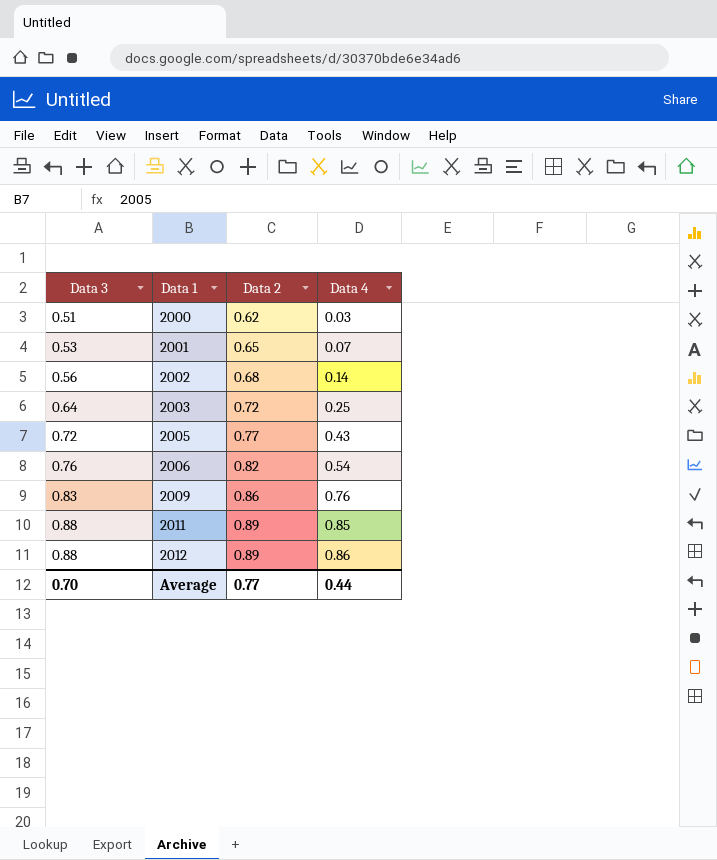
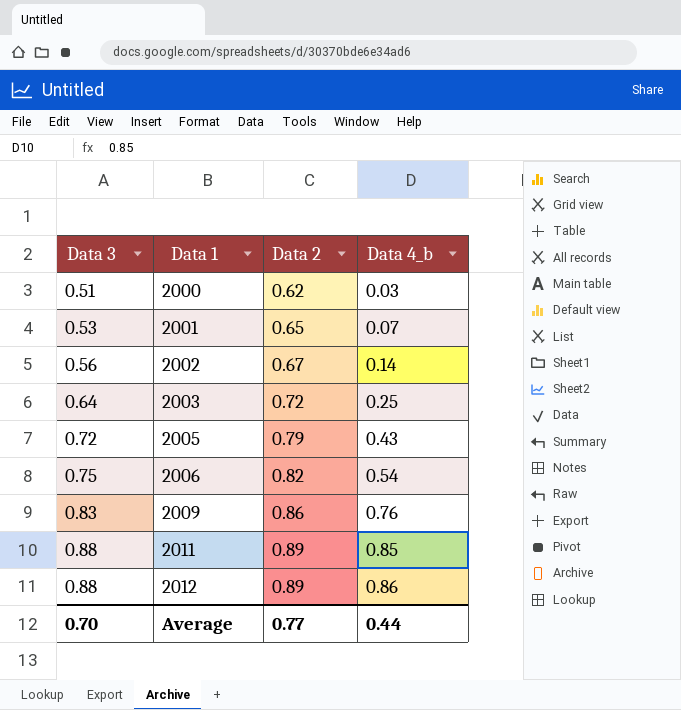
column name: Data 4 -> Data 4_b
2002 | Data 2: 0.68 -> 0.67
2005 | Data 2: 0.77 -> 0.79
2006 | Data 3: 0.76 -> 0.75

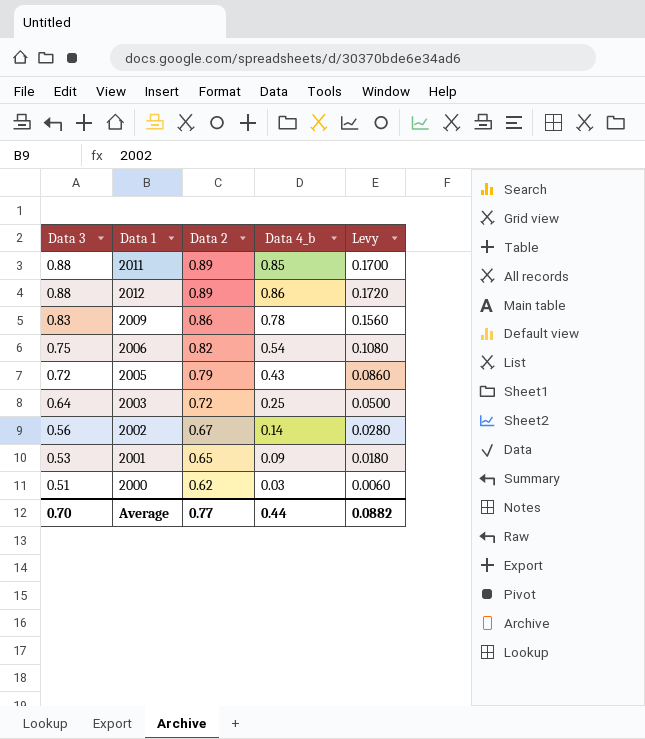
row order: Data 3 ascending -> Data 3 descending
column Levy | formula: none -> [Data 4_b] * 0.2
2009 | Data 4_b: 0.76 -> 0.78
2001 | Data 4_b: 0.07 -> 0.09

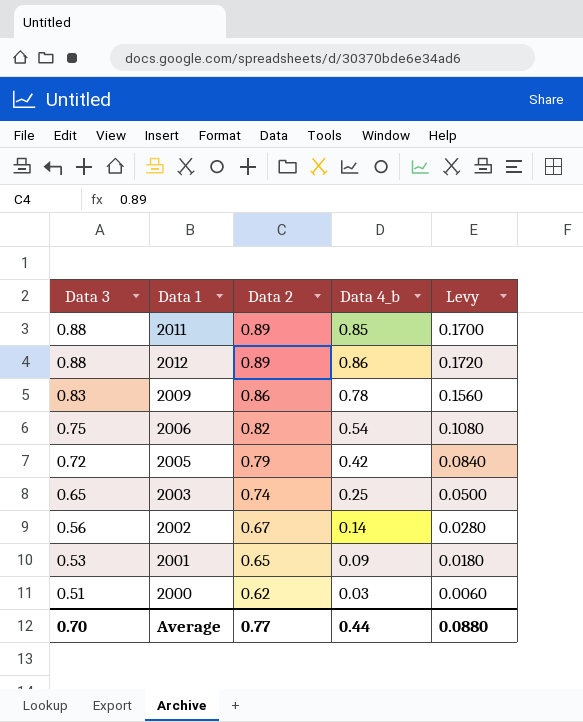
2005 | Data 4_b: 0.43 -> 0.42
2005 | Levy: 0.0860 -> 0.0840
2003 | Data 3: 0.64 -> 0.65
2003 | Data 2: 0.72 -> 0.74
Average | Levy: 0.0882 -> 0.0880

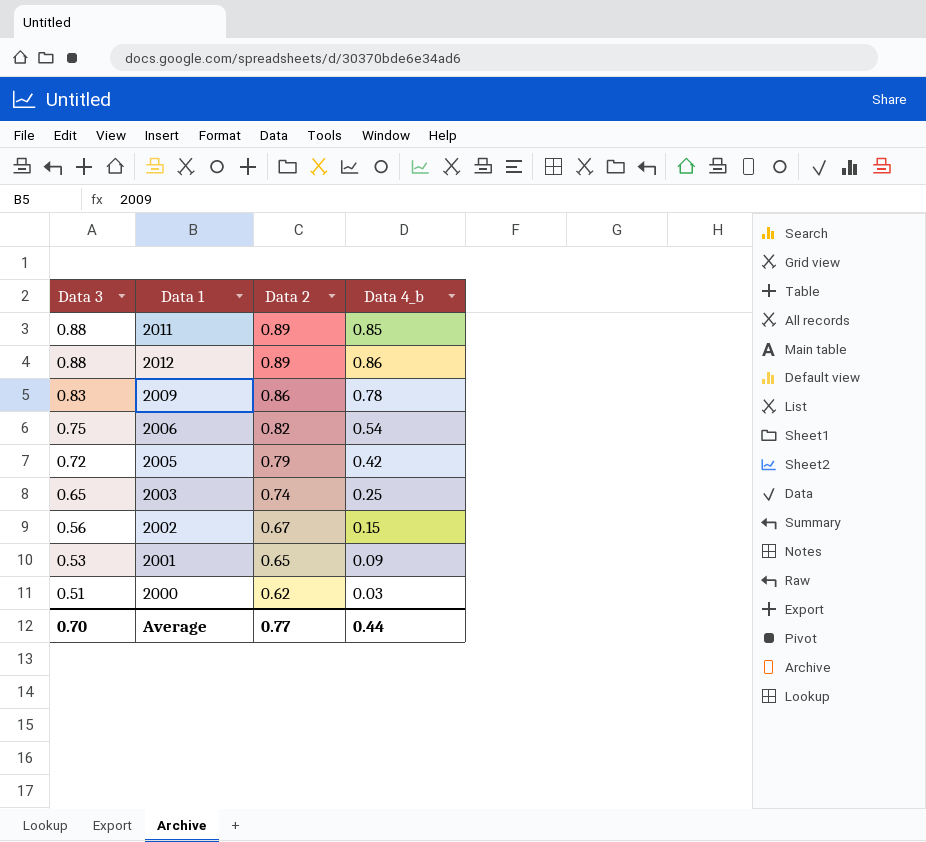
column Levy | formula: [Data 4_b] * 0.2 -> none
2002 | Data 4_b: 0.14 -> 0.15

